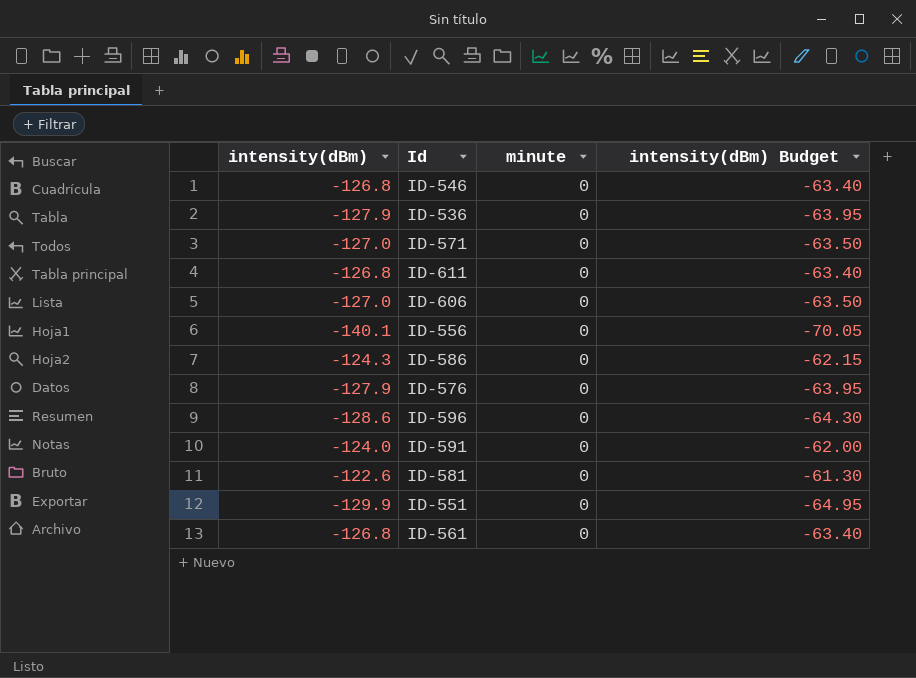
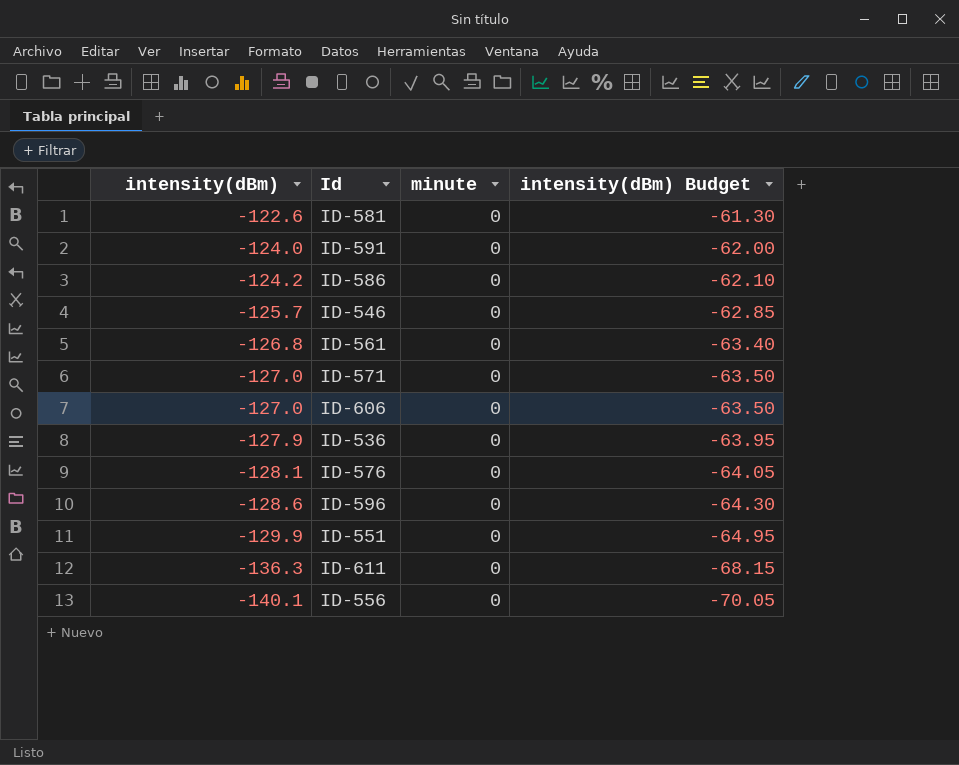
row order: none -> intensity(dBm) descending
ID-586 | intensity(dBm): -124.3 -> -124.2
ID-586 | intensity(dBm) Budget: -62.15 -> -62.10
ID-546 | intensity(dBm): -126.8 -> -125.7
ID-546 | intensity(dBm) Budget: -63.40 -> -62.85
ID-576 | intensity(dBm): -127.9 -> -128.1
ID-576 | intensity(dBm) Budget: -63.95 -> -64.05
ID-611 | intensity(dBm): -126.8 -> -136.3
ID-611 | intensity(dBm) Budget: -63.40 -> -68.15

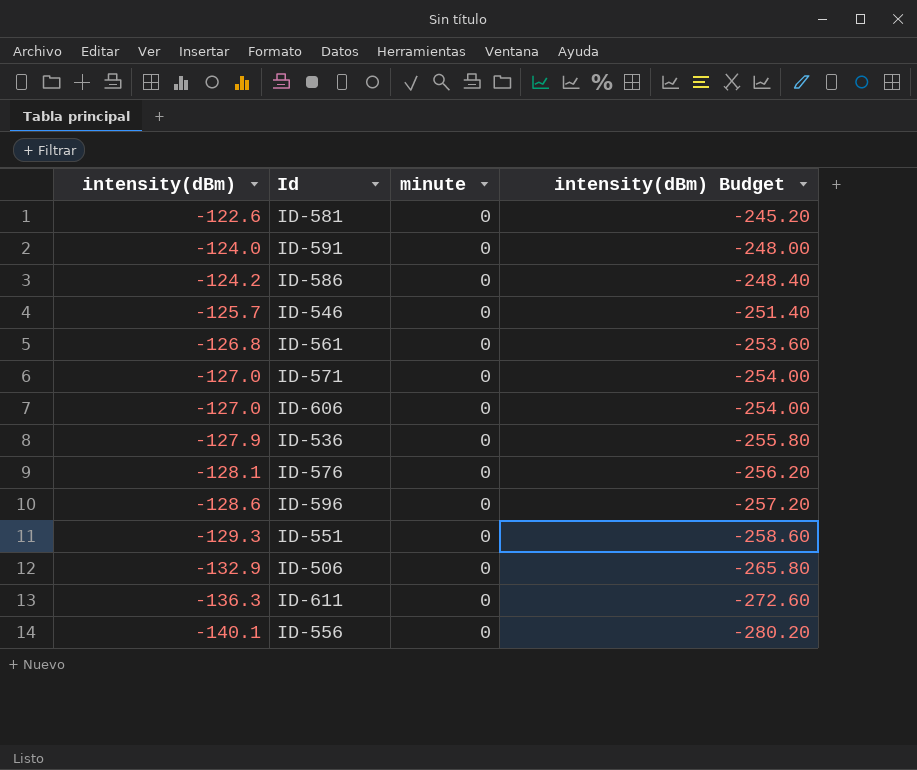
column intensity(dBm) Budget | formula: [intensity(dBm)] * 0.5 -> [intensity(dBm)] * 2
ID-551 | intensity(dBm): -129.9 -> -129.3
row ID-506: none -> -132.9 | 0 | -265.80

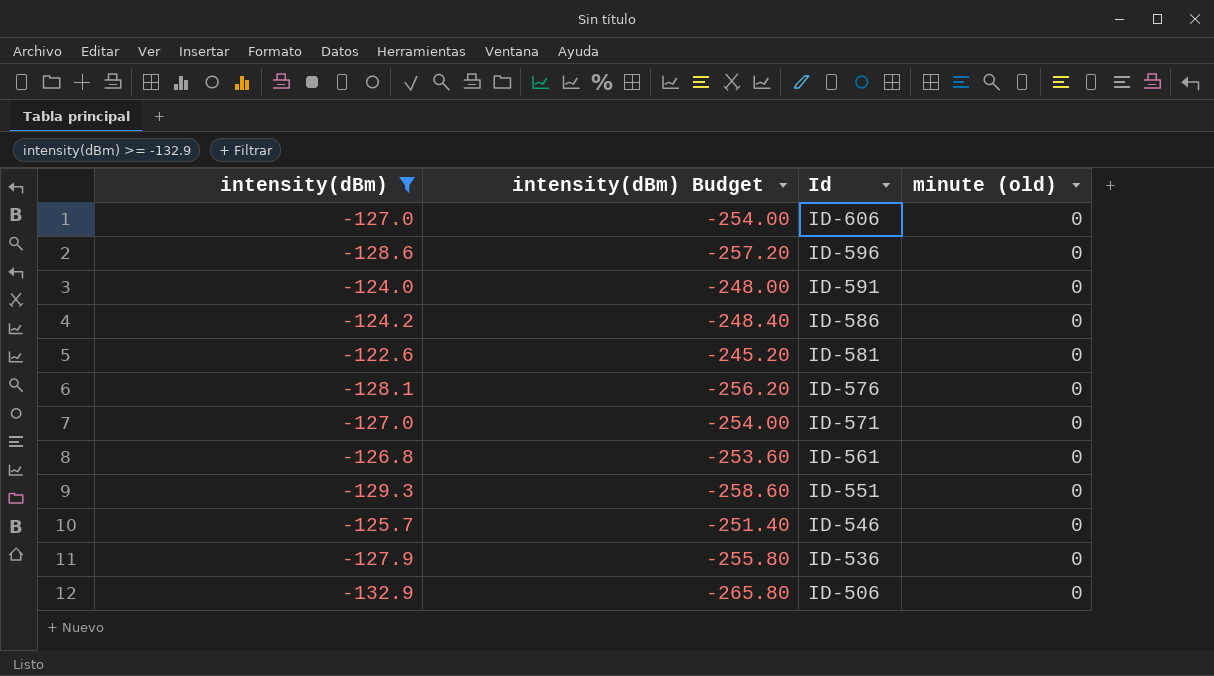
filter: none -> intensity(dBm) >= -132.9
row order: intensity(dBm) descending -> Id descending
column intensity(dBm) Budget | position: 4 -> 2
column name: minute -> minute (old)

